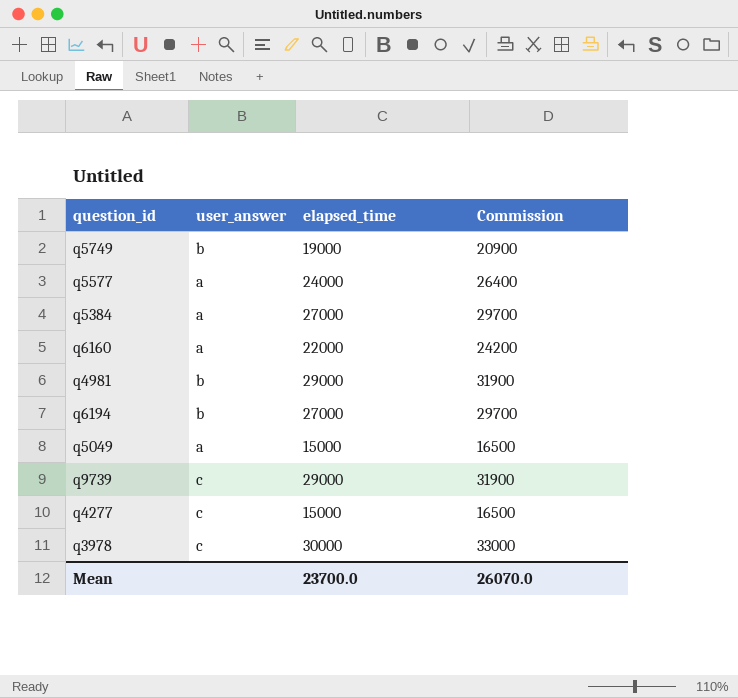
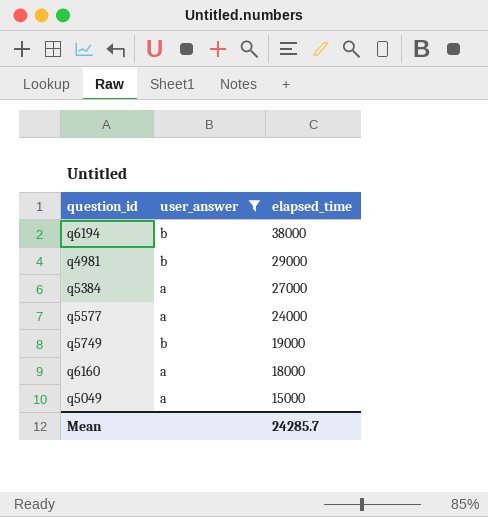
filter: none -> user_answer != c
row order: none -> elapsed_time descending
column Commission | formula: [elapsed_time] * 1.1 -> none
q6194 | elapsed_time: 27000 -> 38000
q6160 | elapsed_time: 22000 -> 18000
Mean | elapsed_time: 23700.0 -> 24285.7

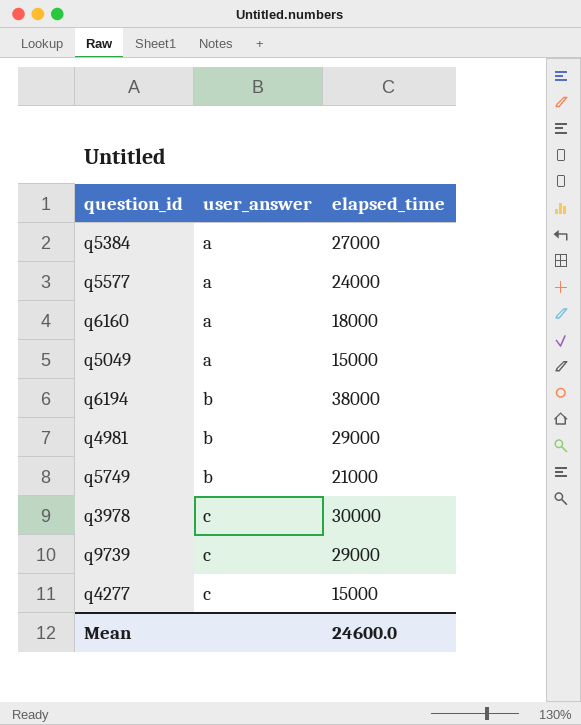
filter: user_answer != c -> none
row order: elapsed_time descending -> user_answer ascending
q5749 | elapsed_time: 19000 -> 21000
Mean | elapsed_time: 24285.7 -> 24600.0

